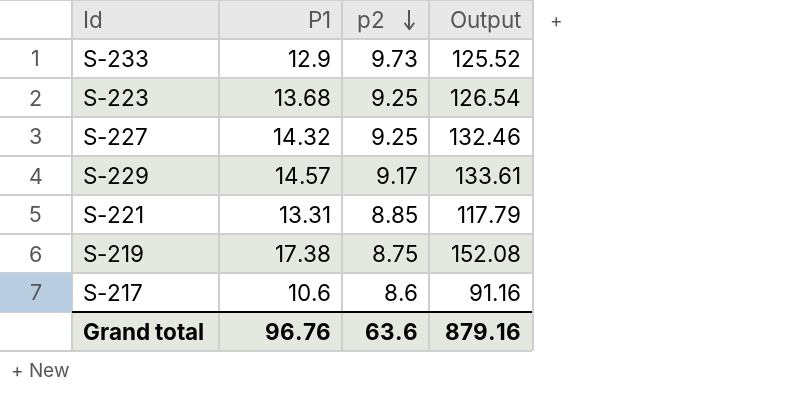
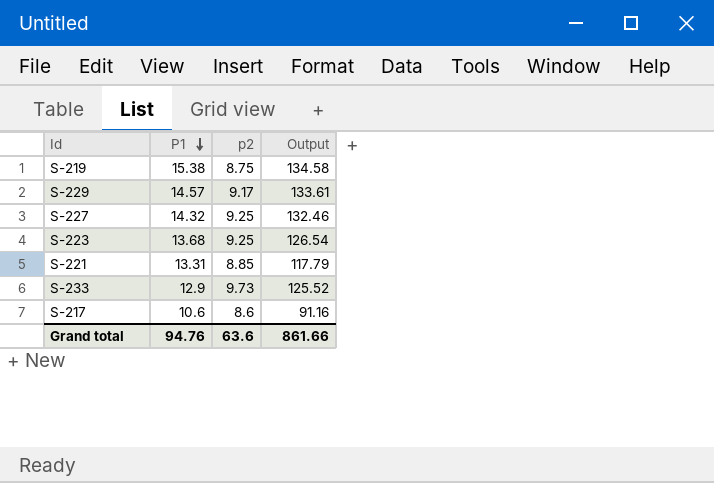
row order: p2 descending -> P1 descending
S-219 | P1: 17.38 -> 15.38
S-219 | Output: 152.08 -> 134.58
Grand total | P1: 96.76 -> 94.76
Grand total | Output: 879.16 -> 861.66

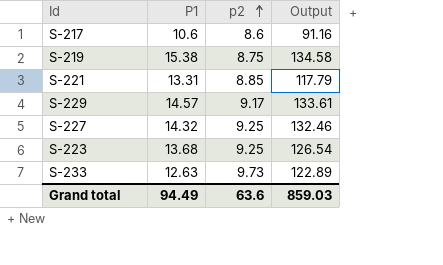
row order: P1 descending -> p2 ascending
S-233 | P1: 12.9 -> 12.63
S-233 | Output: 125.52 -> 122.89
Grand total | P1: 94.76 -> 94.49
Grand total | Output: 861.66 -> 859.03

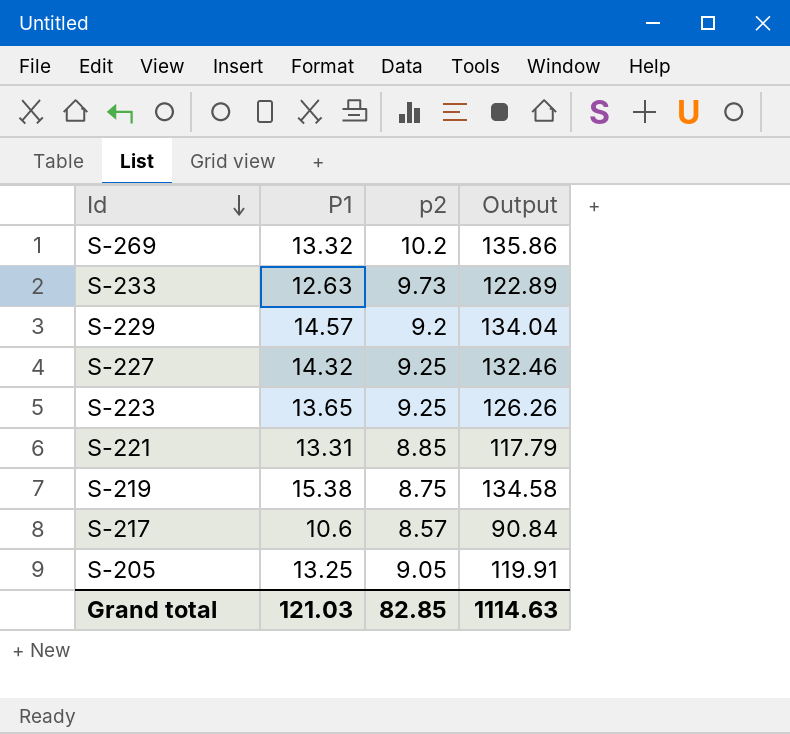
row order: p2 ascending -> Id descending
row S-269: none -> 13.32 | 10.2 | 135.86
S-229 | p2: 9.17 -> 9.2
S-229 | Output: 133.61 -> 134.04
S-223 | P1: 13.68 -> 13.65
S-223 | Output: 126.54 -> 126.26
S-217 | p2: 8.6 -> 8.57
S-217 | Output: 91.16 -> 90.84
row S-205: none -> 13.25 | 9.05 | 119.91
Grand total | P1: 94.49 -> 121.03
Grand total | p2: 63.6 -> 82.85
Grand total | Output: 859.03 -> 1114.63

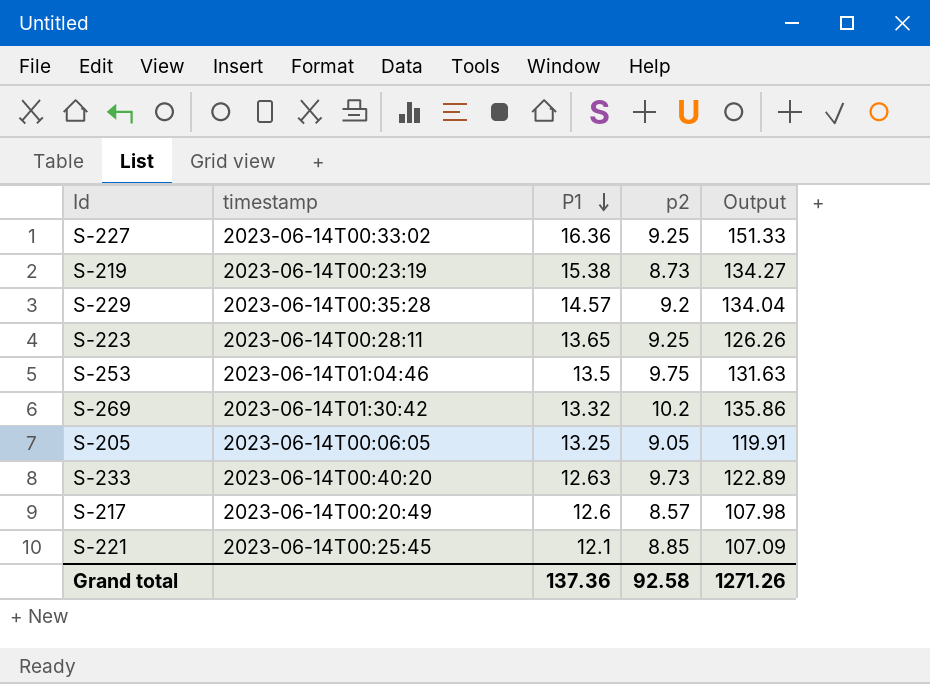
row order: Id descending -> P1 descending
column timestamp | position: none -> 2
S-227 | P1: 14.32 -> 16.36
S-227 | Output: 132.46 -> 151.33
S-219 | p2: 8.75 -> 8.73
S-219 | Output: 134.58 -> 134.27
row S-253: none -> 2023-06-14T01:04:46 | 13.5 | 9.75 | 131.63
S-217 | P1: 10.6 -> 12.6
S-217 | Output: 90.84 -> 107.98
S-221 | P1: 13.31 -> 12.1
S-221 | Output: 117.79 -> 107.09
Grand total | P1: 121.03 -> 137.36
Grand total | p2: 82.85 -> 92.58
Grand total | Output: 1114.63 -> 1271.26

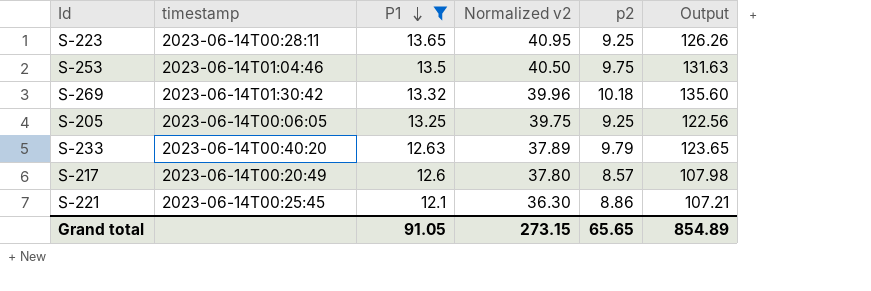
filter: none -> P1 <= 13.65
column Normalized v2 | formula: none -> [P1] * 3
S-269 | p2: 10.2 -> 10.18
S-269 | Output: 135.86 -> 135.60
S-205 | p2: 9.05 -> 9.25
S-205 | Output: 119.91 -> 122.56
S-233 | p2: 9.73 -> 9.79
S-233 | Output: 122.89 -> 123.65
S-221 | p2: 8.85 -> 8.86
S-221 | Output: 107.09 -> 107.21
Grand total | P1: 137.36 -> 91.05
Grand total | p2: 92.58 -> 65.65
Grand total | Output: 1271.26 -> 854.89

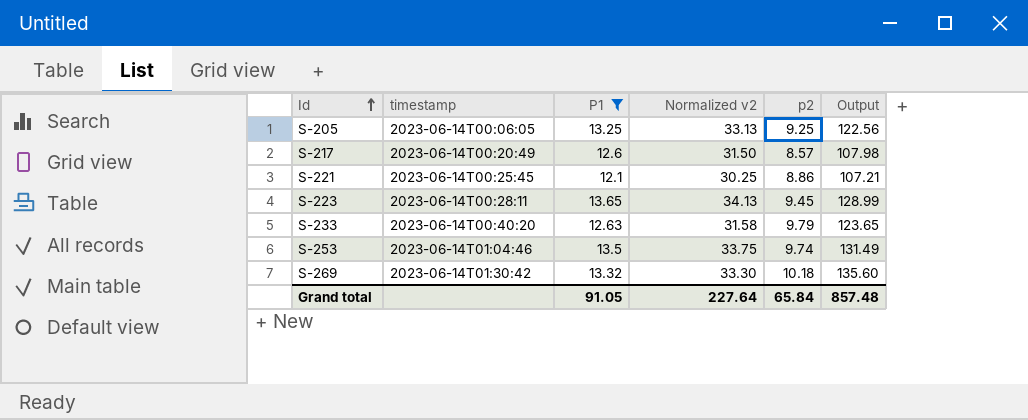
row order: P1 descending -> Id ascending
column Normalized v2 | formula: [P1] * 3 -> [P1] * 2.5
S-223 | p2: 9.25 -> 9.45
S-223 | Output: 126.26 -> 128.99
S-253 | p2: 9.75 -> 9.74
S-253 | Output: 131.63 -> 131.49
Grand total | Normalized v2: 273.15 -> 227.64
Grand total | p2: 65.65 -> 65.84
Grand total | Output: 854.89 -> 857.48

